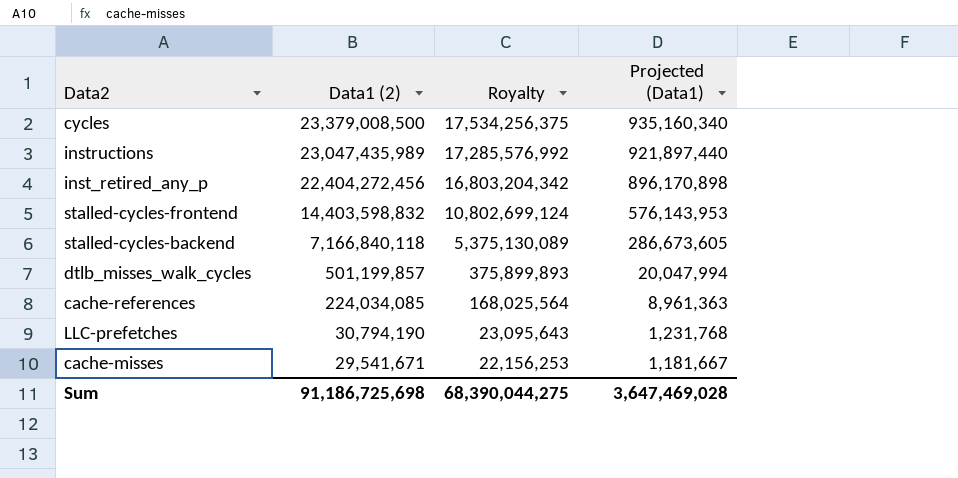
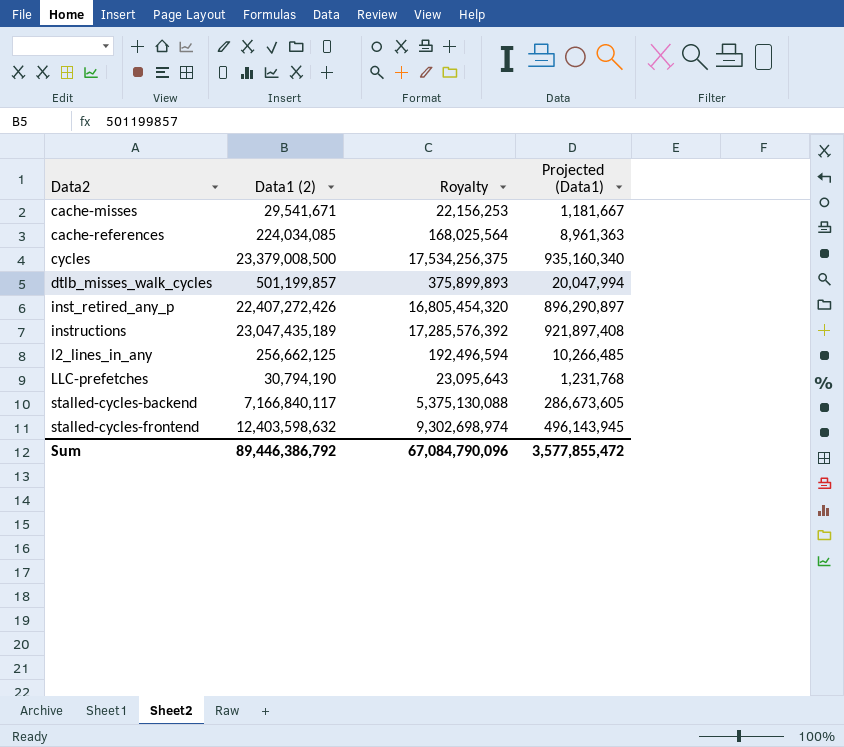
row order: Data1 (2) descending -> Data2 ascending
inst_retired_any_p | Data1 (2): 22,404,272,456 -> 22,407,272,426
inst_retired_any_p | Royalty: 16,803,204,342 -> 16,805,454,320
inst_retired_any_p | Projected (Data1): 896,170,898 -> 896,290,897
instructions | Data1 (2): 23,047,435,989 -> 23,047,435,189
instructions | Royalty: 17,285,576,992 -> 17,285,576,392
instructions | Projected (Data1): 921,897,440 -> 921,897,408
row l2_lines_in_any: none -> 256,662,125 | 192,496,594 | 10,266,485
stalled-cycles-backend | Data1 (2): 7,166,840,118 -> 7,166,840,117
stalled-cycles-backend | Royalty: 5,375,130,089 -> 5,375,130,088
stalled-cycles-frontend | Data1 (2): 14,403,598,832 -> 12,403,598,632
stalled-cycles-frontend | Royalty: 10,802,699,124 -> 9,302,698,974
stalled-cycles-frontend | Projected (Data1): 576,143,953 -> 496,143,945
Sum | Data1 (2): 91,186,725,698 -> 89,446,386,792
Sum | Royalty: 68,390,044,275 -> 67,084,790,096
Sum | Projected (Data1): 3,647,469,028 -> 3,577,855,472

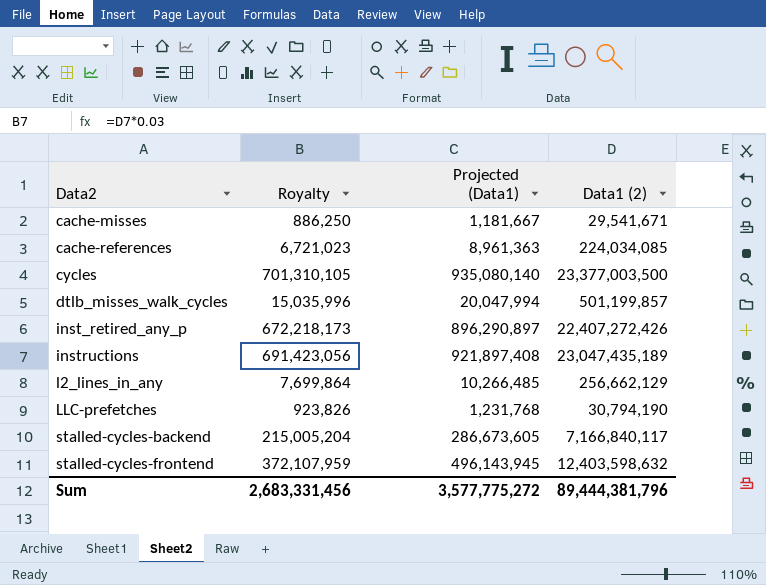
column Royalty | formula: [Data1 (2)] * 0.75 -> [Data1 (2)] * 0.03
column Data1 (2) | position: 2 -> 4
cycles | Projected (Data1): 935,160,340 -> 935,080,140
cycles | Data1 (2): 23,379,008,500 -> 23,377,003,500
l2_lines_in_any | Data1 (2): 256,662,125 -> 256,662,129
Sum | Royalty: 67,084,790,096 -> 2,683,331,456
Sum | Projected (Data1): 3,577,855,472 -> 3,577,775,272
Sum | Data1 (2): 89,446,386,792 -> 89,444,381,796

